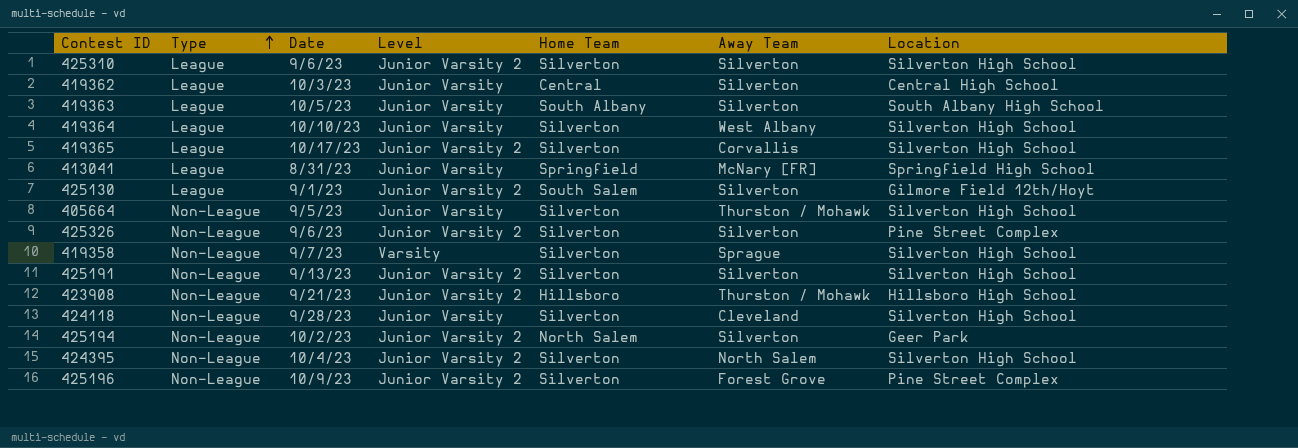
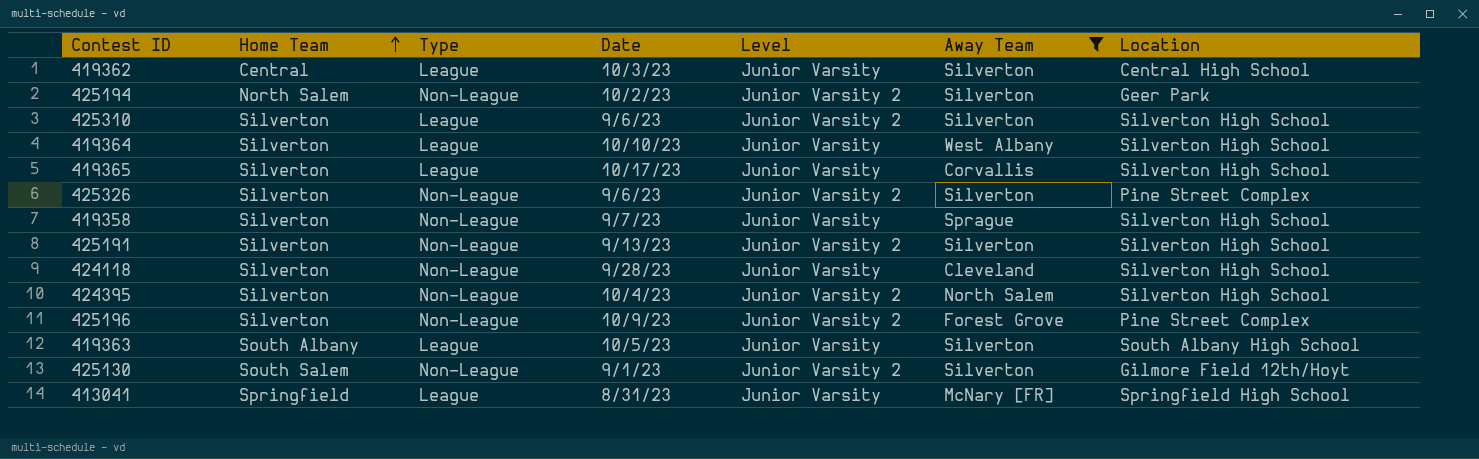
filter: none -> Away Team != Thurston / Mohawk
row order: Type ascending -> Home Team ascending
column Home Team | position: 5 -> 2
419365 | Level: Junior Varsity 2 -> Junior Varsity
419358 | Level: Varsity -> Junior Varsity
425130 | Type: League -> Non-League

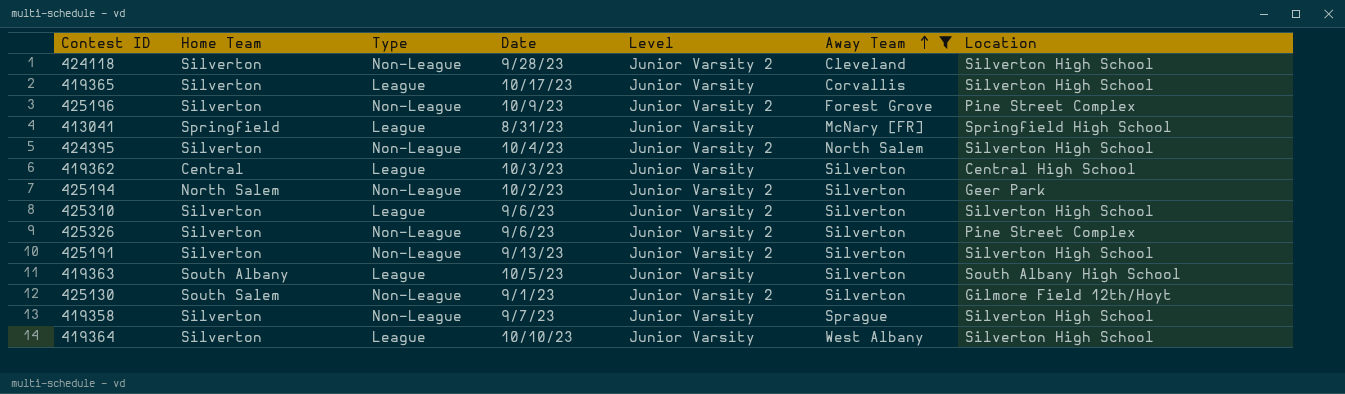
row order: Home Team ascending -> Away Team ascending
424118 | Level: Junior Varsity -> Junior Varsity 2

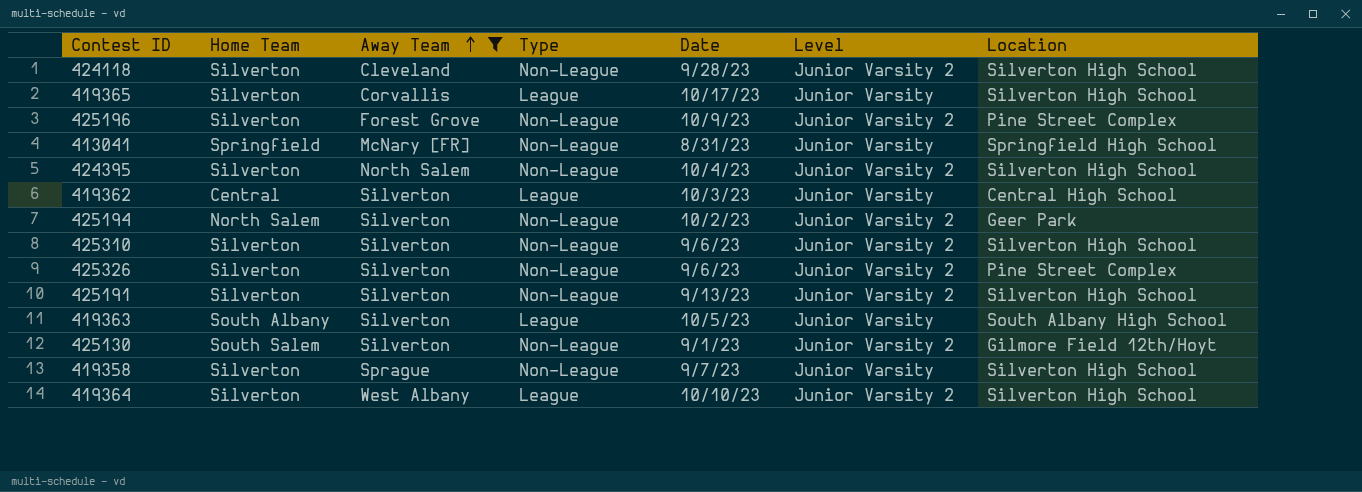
column Away Team | position: 6 -> 3
413041 | Type: League -> Non-League
425310 | Type: League -> Non-League
419364 | Level: Junior Varsity -> Junior Varsity 2

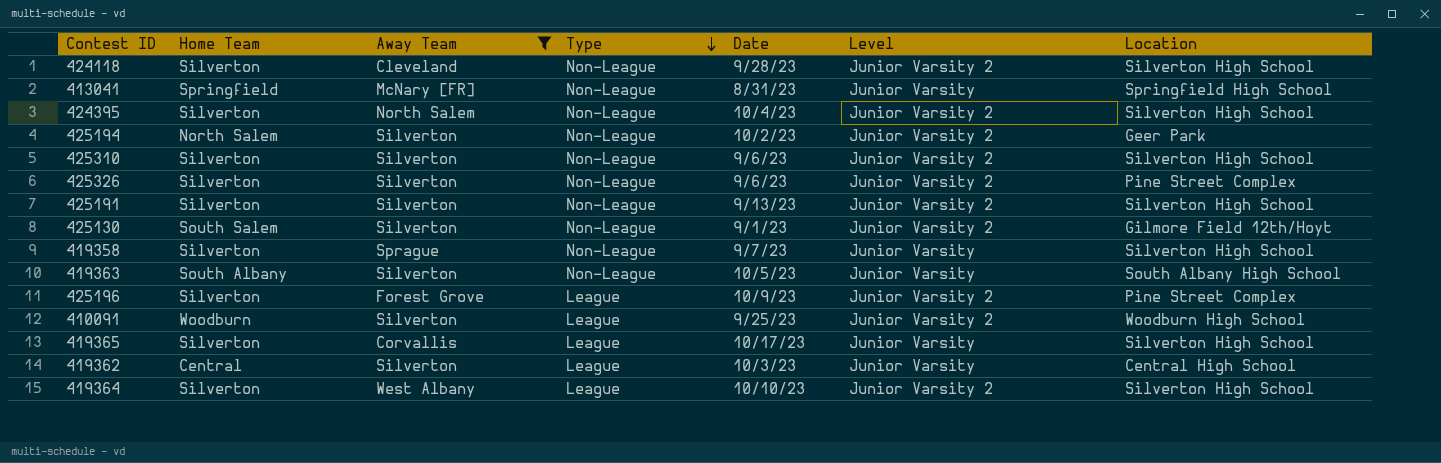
row order: Away Team ascending -> Type descending
419363 | Type: League -> Non-League
425196 | Type: Non-League -> League
row 410091: none -> Woodburn | Silverton | League | 9/25/23 | Junior Varsity 2 | Woodburn High School

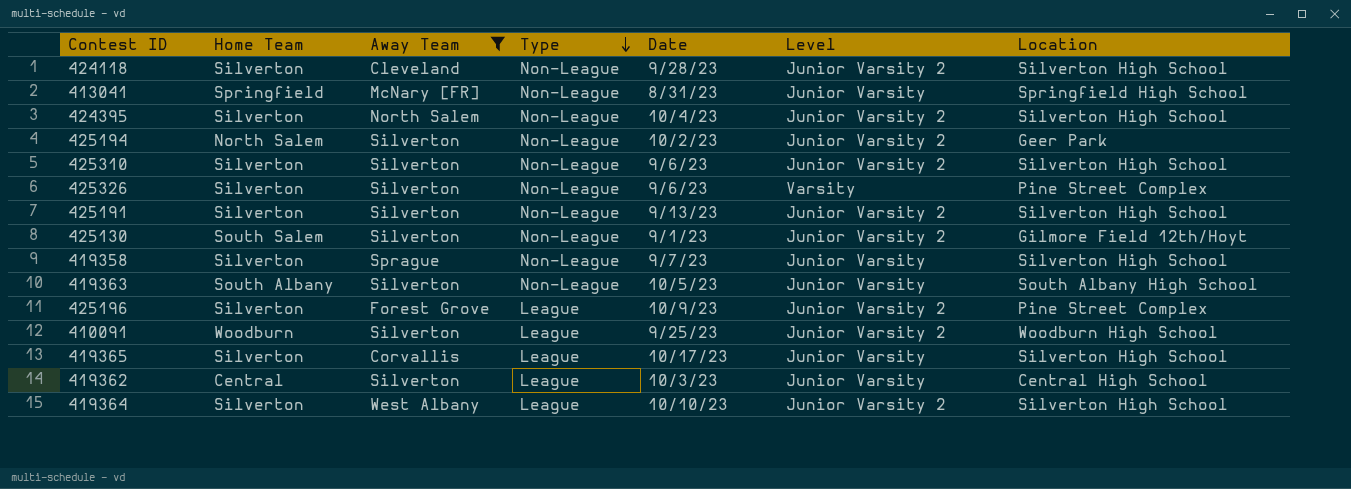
425326 | Level: Junior Varsity 2 -> Varsity

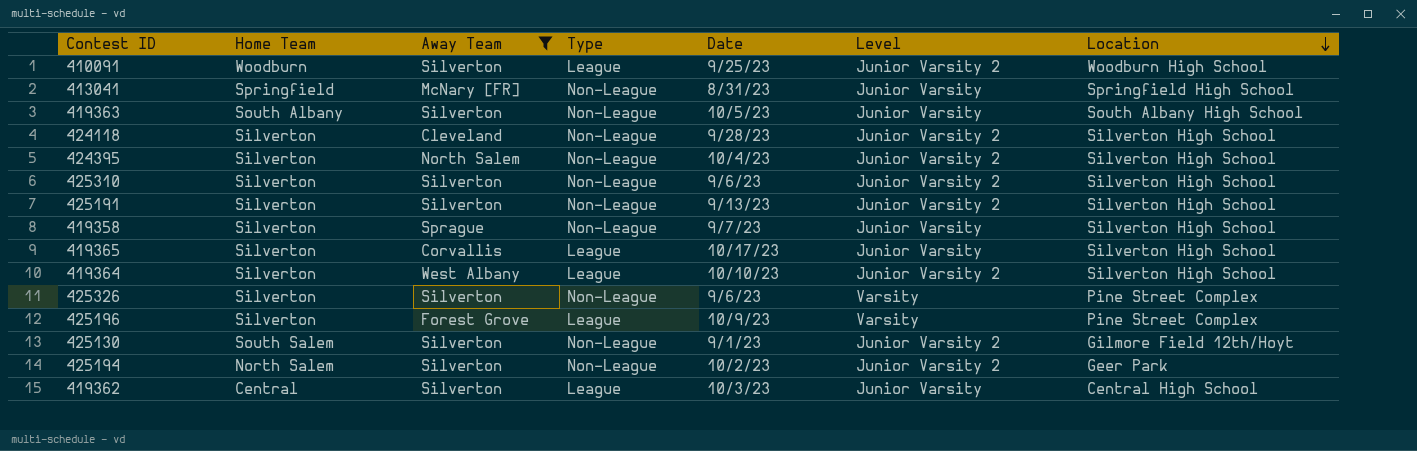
row order: Type descending -> Location descending
425196 | Level: Junior Varsity 2 -> Varsity

